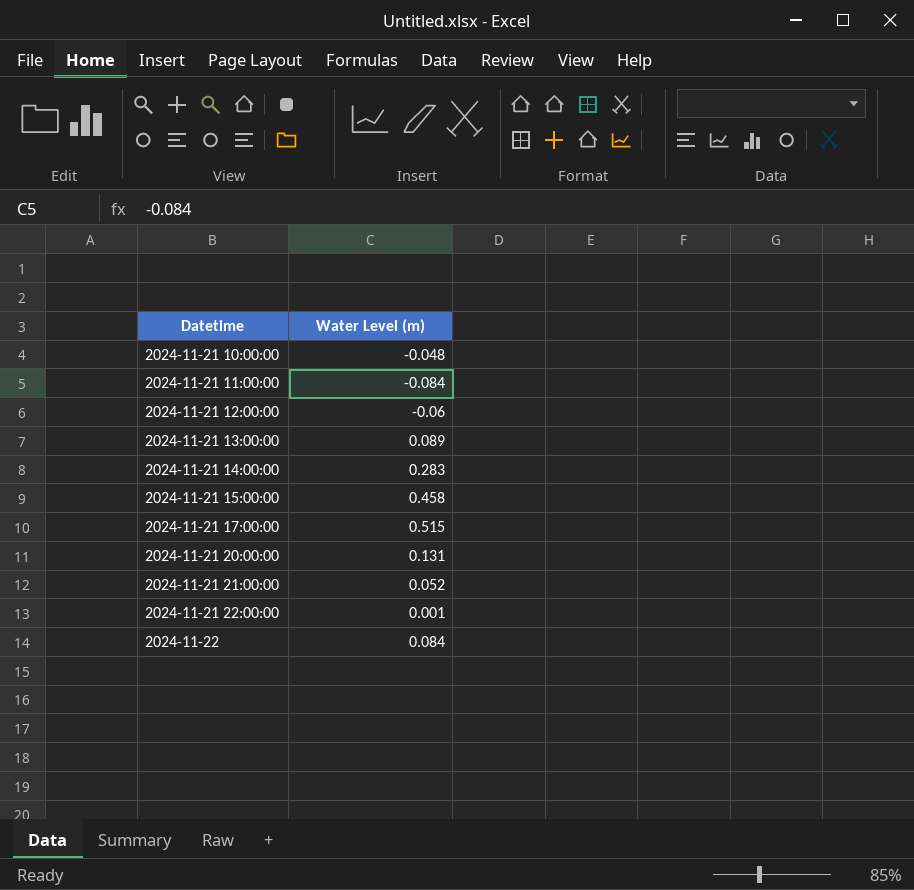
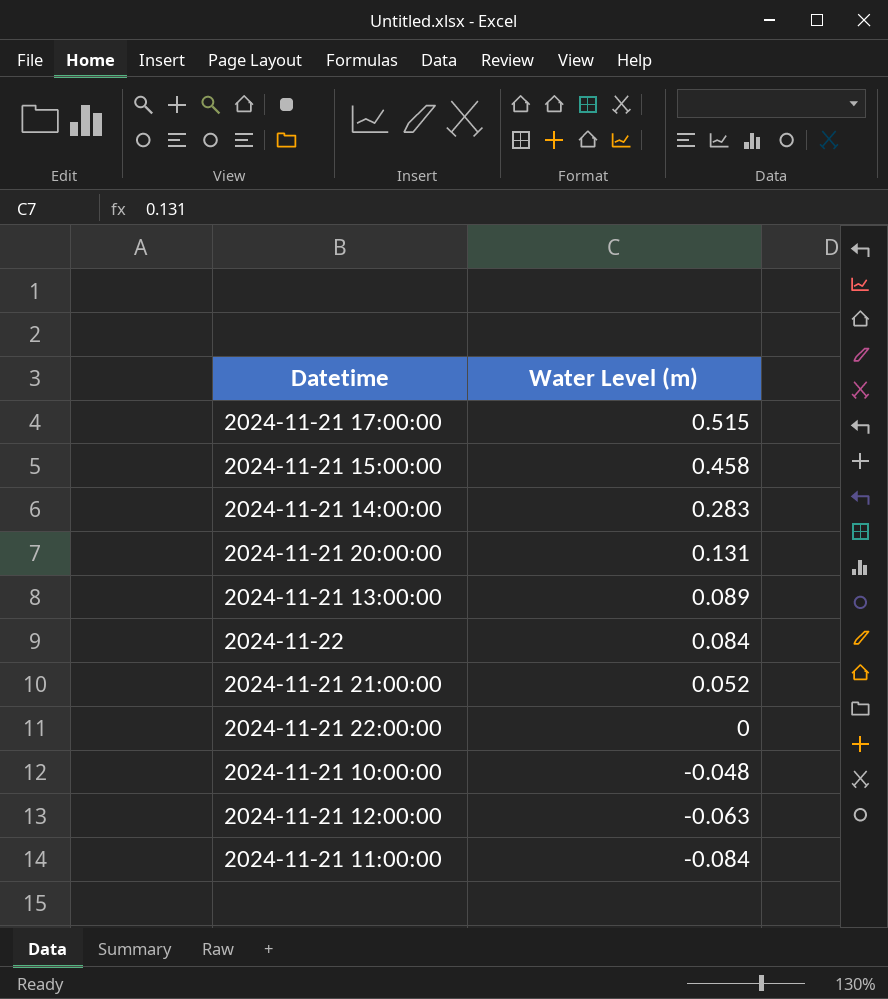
row order: Datetime ascending -> Water Level (m) descending
2024-11-21 22:00:00 | Water Level (m): 0.001 -> 0
2024-11-21 12:00:00 | Water Level (m): -0.06 -> -0.063

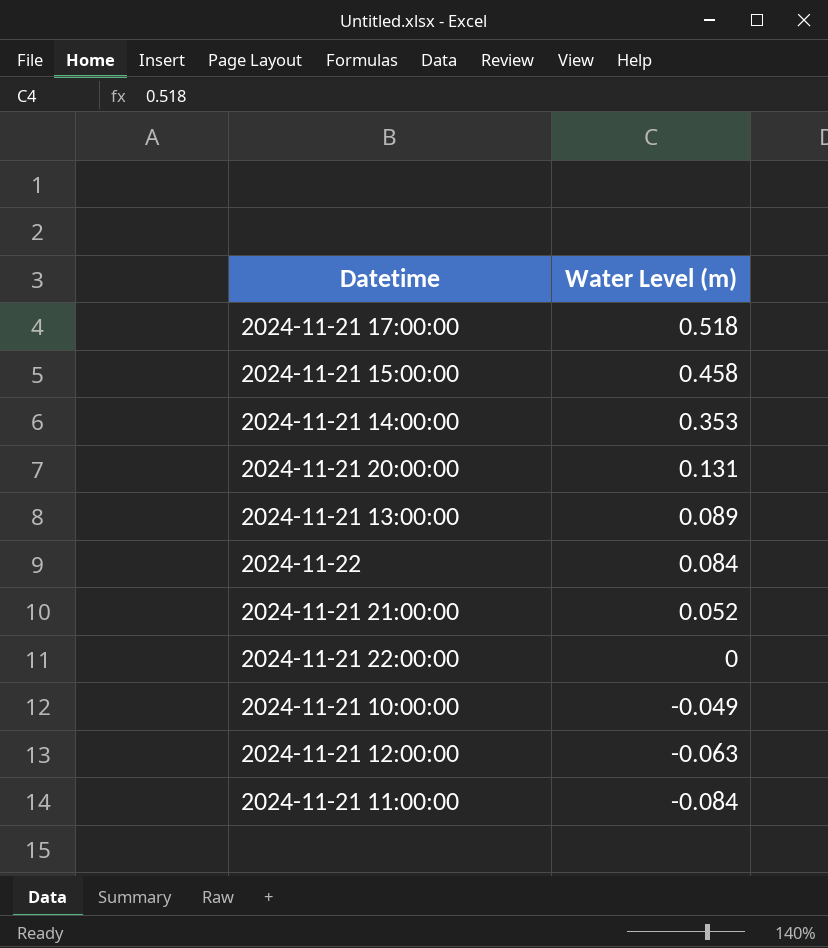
2024-11-21 17:00:00 | Water Level (m): 0.515 -> 0.518
2024-11-21 14:00:00 | Water Level (m): 0.283 -> 0.353
2024-11-21 10:00:00 | Water Level (m): -0.048 -> -0.049

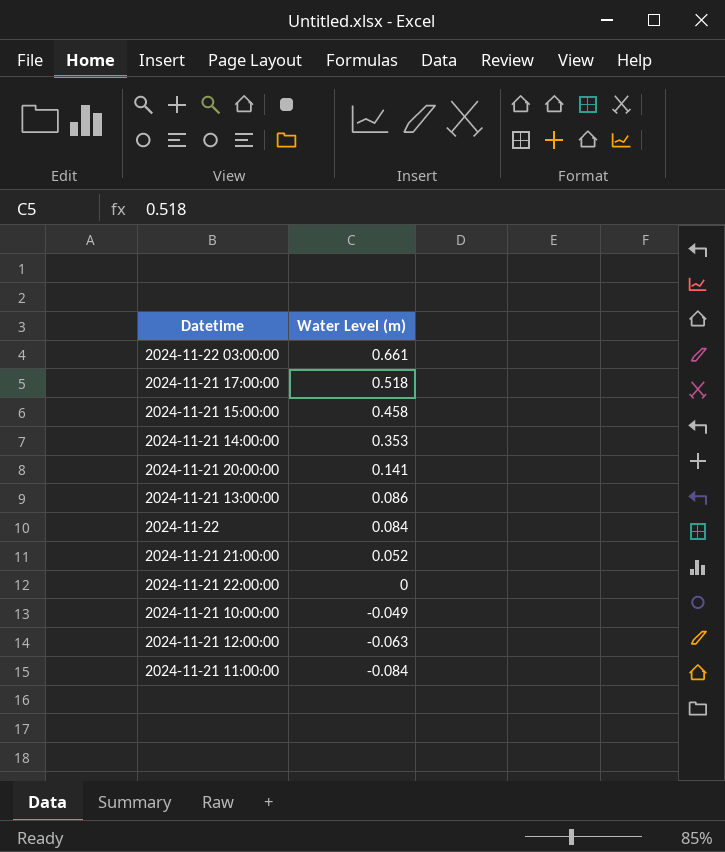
row 2024-11-22 03:00:00: none -> 0.661
2024-11-21 20:00:00 | Water Level (m): 0.131 -> 0.141
2024-11-21 13:00:00 | Water Level (m): 0.089 -> 0.086

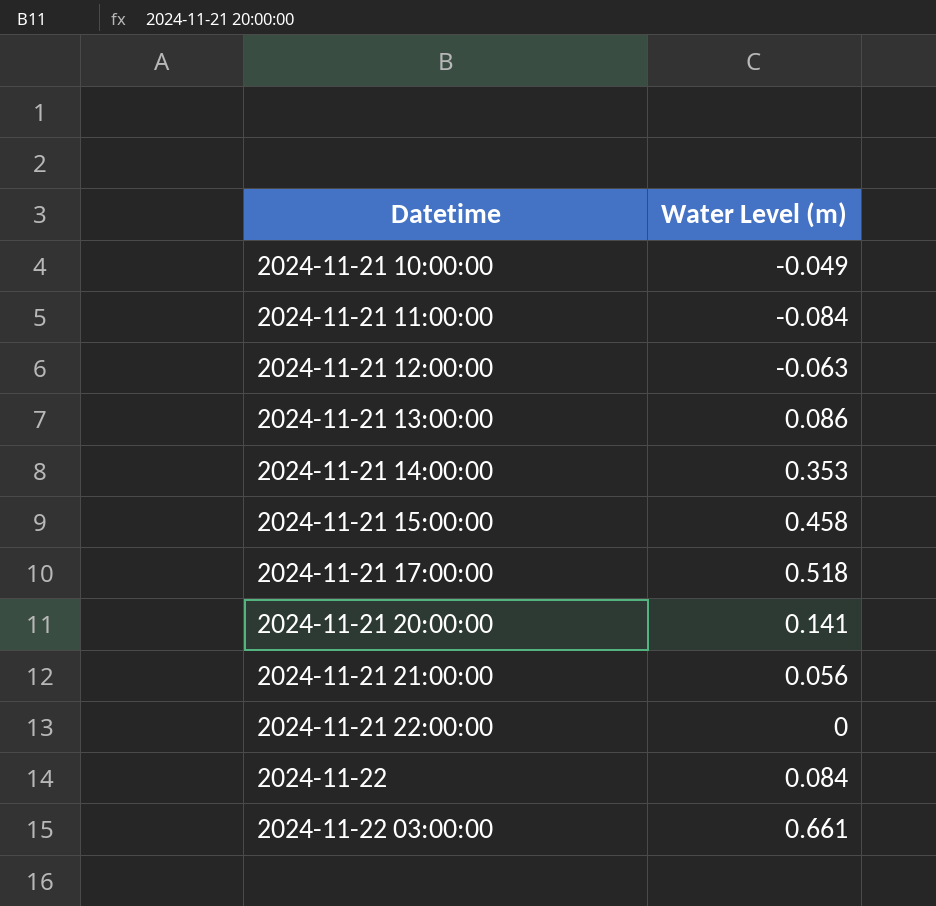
row order: Water Level (m) descending -> Datetime ascending
2024-11-21 21:00:00 | Water Level (m): 0.052 -> 0.056

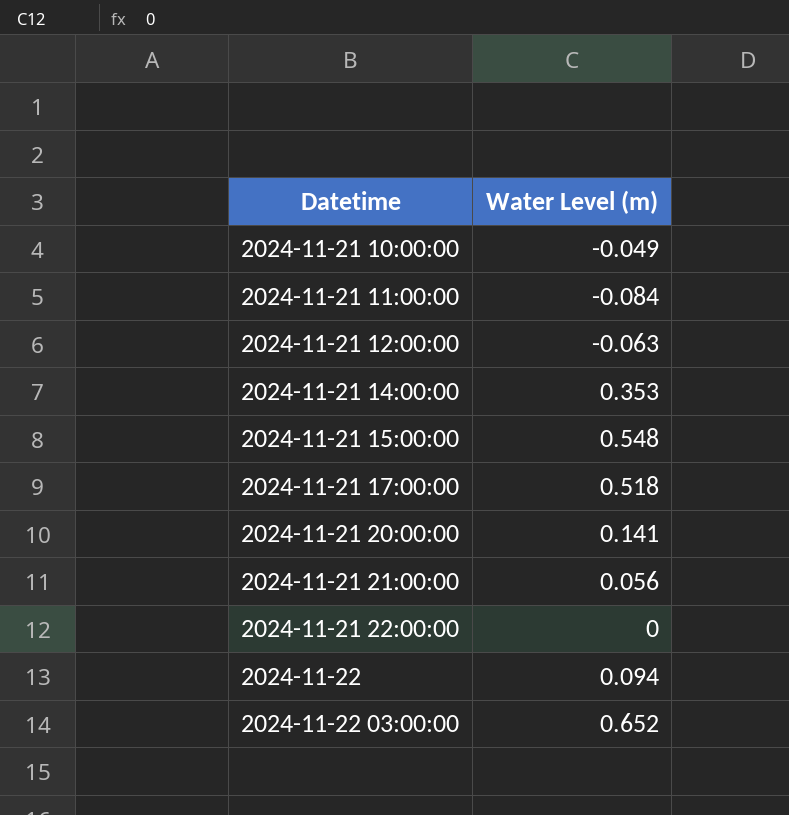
row 2024-11-21 13:00:00: 0.086 -> none
2024-11-21 15:00:00 | Water Level (m): 0.458 -> 0.548
2024-11-22 | Water Level (m): 0.084 -> 0.094
2024-11-22 03:00:00 | Water Level (m): 0.661 -> 0.652

